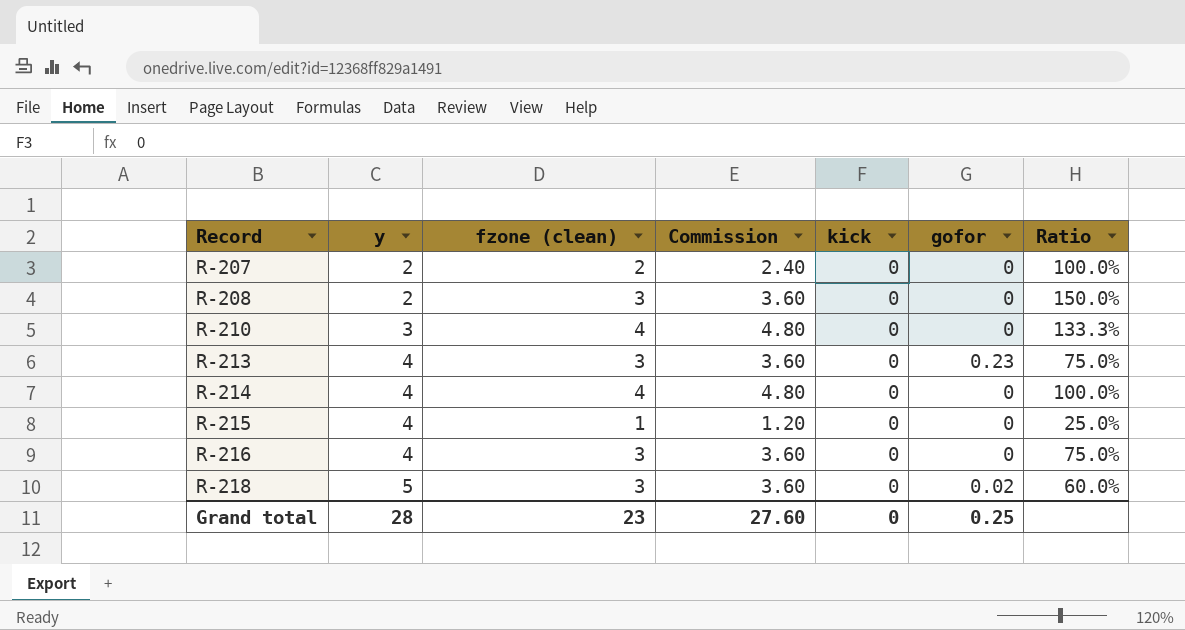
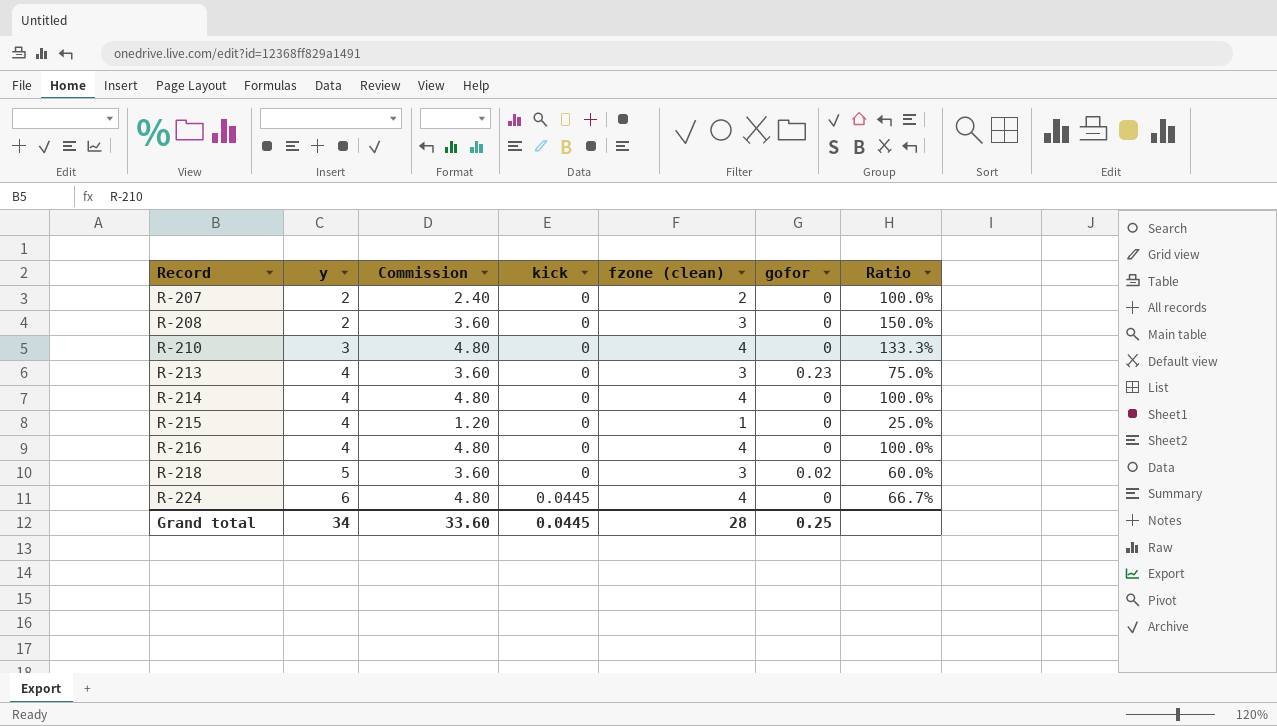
column fzone (clean) | position: 3 -> 5
R-216 | Commission: 3.60 -> 4.80
R-216 | fzone (clean): 3 -> 4
R-216 | Ratio: 75.0% -> 100.0%
row R-224: none -> 6 | 4.80 | 0.0445 | 4 | 0 | 66.7%
Grand total | y: 28 -> 34
Grand total | Commission: 27.60 -> 33.60
Grand total | kick: 0 -> 0.0445
Grand total | fzone (clean): 23 -> 28

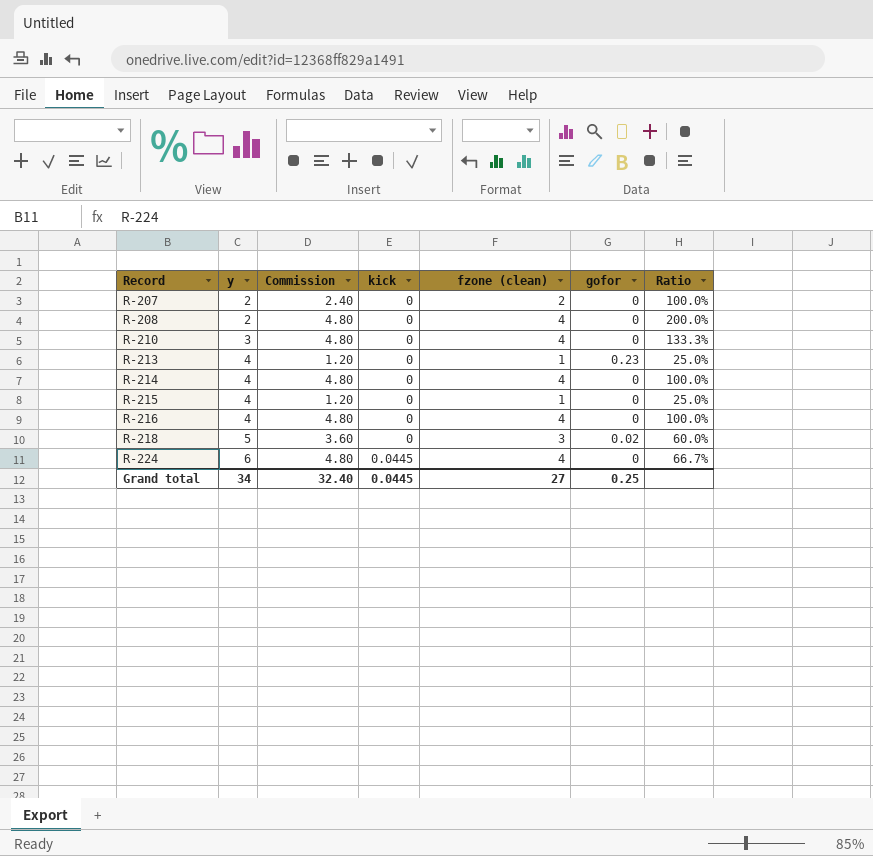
R-208 | Commission: 3.60 -> 4.80
R-208 | fzone (clean): 3 -> 4
R-208 | Ratio: 150.0% -> 200.0%
R-213 | Commission: 3.60 -> 1.20
R-213 | fzone (clean): 3 -> 1
R-213 | Ratio: 75.0% -> 25.0%
Grand total | Commission: 33.60 -> 32.40
Grand total | fzone (clean): 28 -> 27

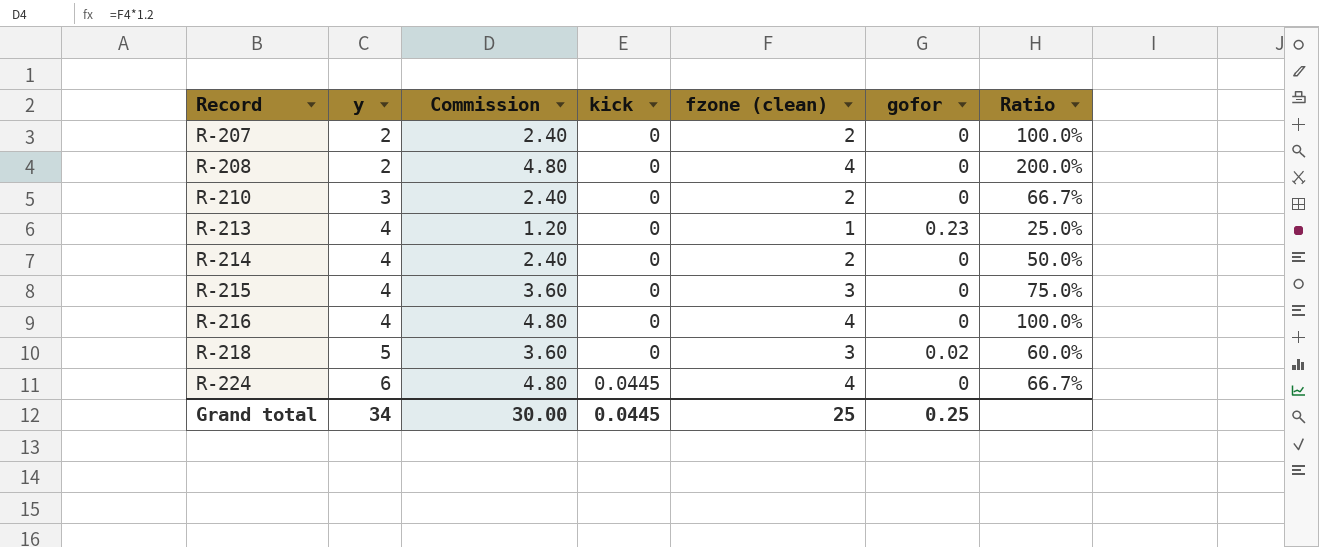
R-210 | Commission: 4.80 -> 2.40
R-210 | fzone (clean): 4 -> 2
R-210 | Ratio: 133.3% -> 66.7%
R-214 | Commission: 4.80 -> 2.40
R-214 | fzone (clean): 4 -> 2
R-214 | Ratio: 100.0% -> 50.0%
R-215 | Commission: 1.20 -> 3.60
R-215 | fzone (clean): 1 -> 3
R-215 | Ratio: 25.0% -> 75.0%
Grand total | Commission: 32.40 -> 30.00
Grand total | fzone (clean): 27 -> 25

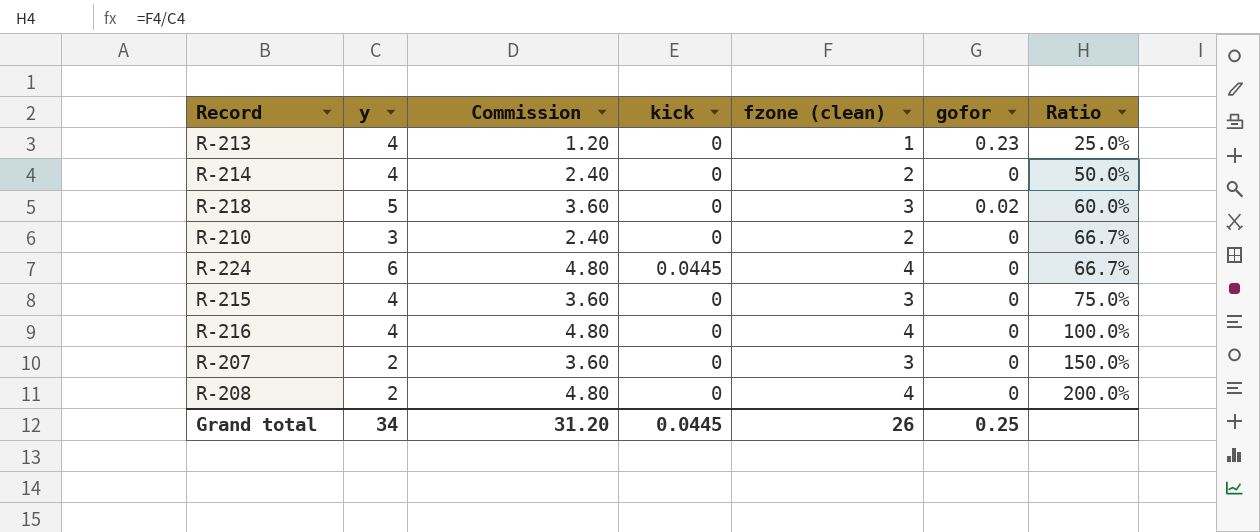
row order: Record ascending -> Ratio ascending
R-207 | Commission: 2.40 -> 3.60
R-207 | fzone (clean): 2 -> 3
R-207 | Ratio: 100.0% -> 150.0%
Grand total | Commission: 30.00 -> 31.20
Grand total | fzone (clean): 25 -> 26

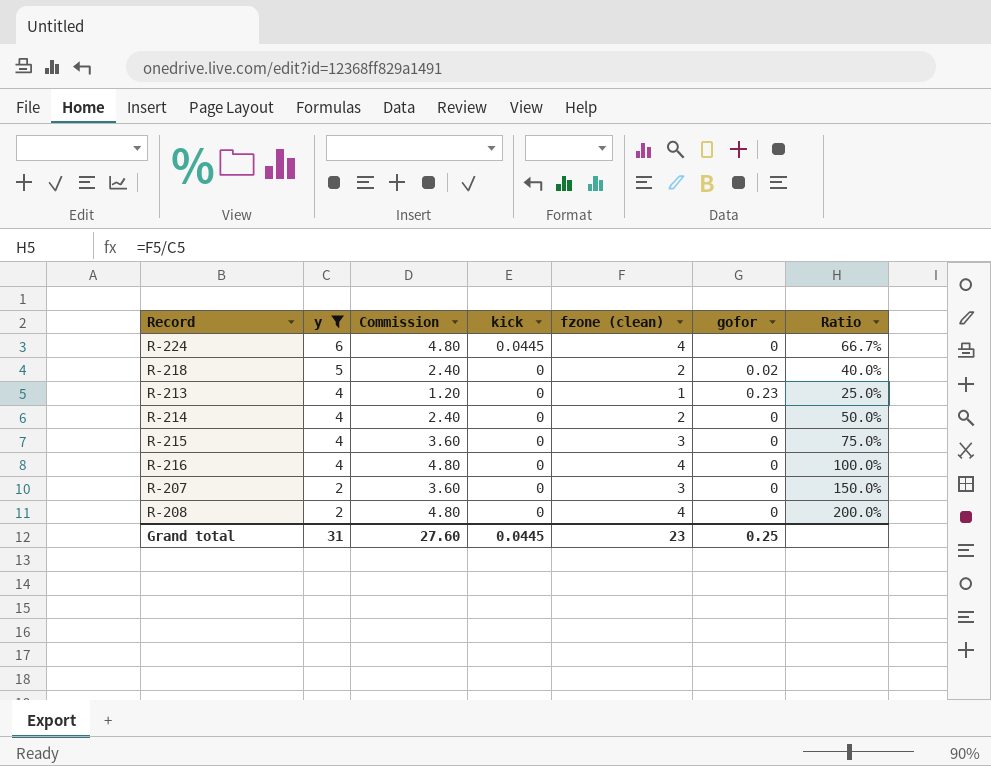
filter: none -> y != 3
row order: Ratio ascending -> y descending
R-218 | Commission: 3.60 -> 2.40
R-218 | fzone (clean): 3 -> 2
R-218 | Ratio: 60.0% -> 40.0%
Grand total | y: 34 -> 31
Grand total | Commission: 31.20 -> 27.60
Grand total | fzone (clean): 26 -> 23

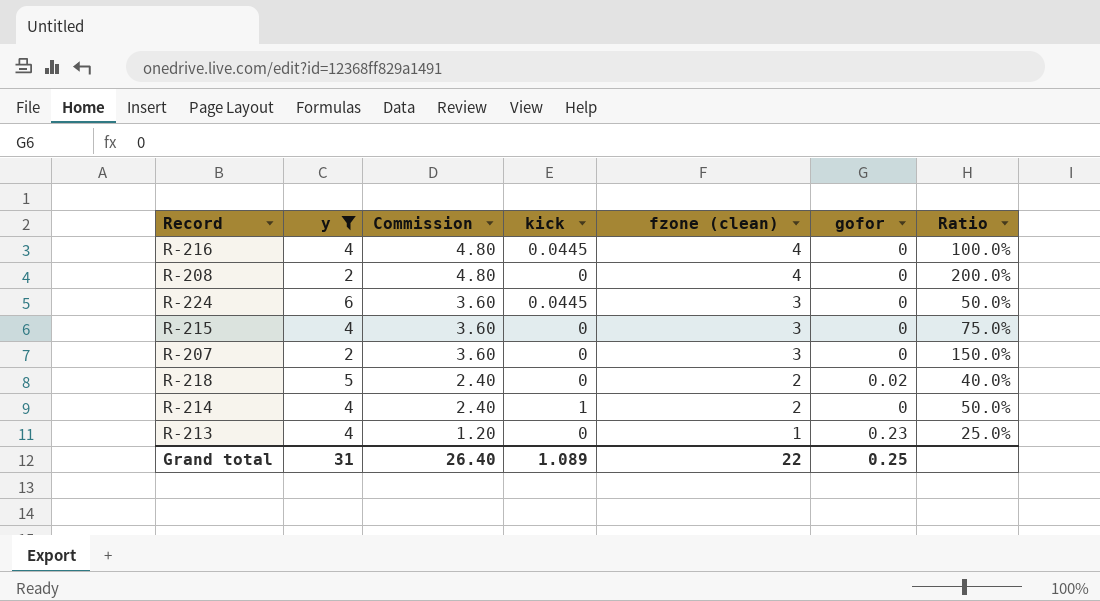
row order: y descending -> Commission descending
R-216 | kick: 0 -> 0.0445
R-224 | Commission: 4.80 -> 3.60
R-224 | fzone (clean): 4 -> 3
R-224 | Ratio: 66.7% -> 50.0%
R-214 | kick: 0 -> 1
Grand total | Commission: 27.60 -> 26.40
Grand total | kick: 0.0445 -> 1.089
Grand total | fzone (clean): 23 -> 22

